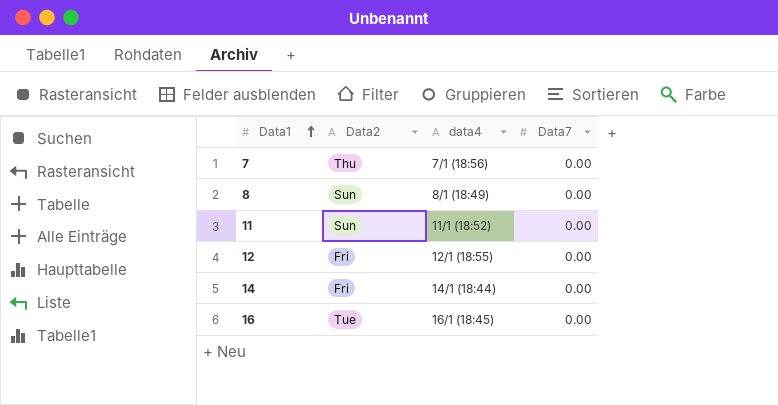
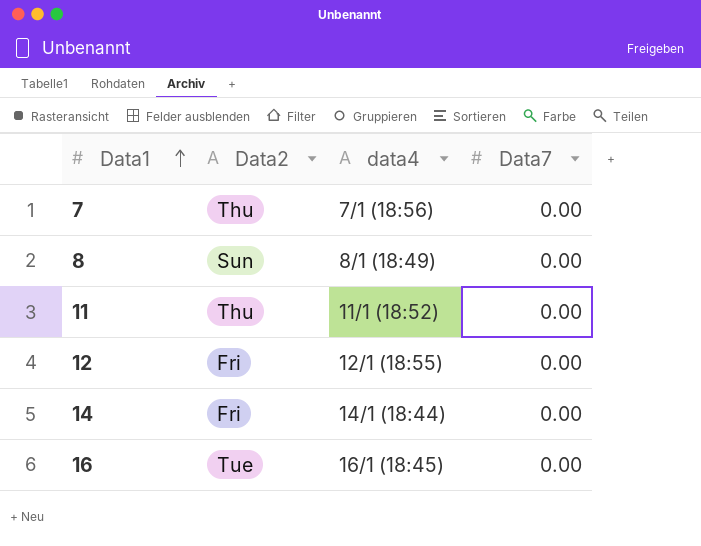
11 | Data2: Sun -> Thu

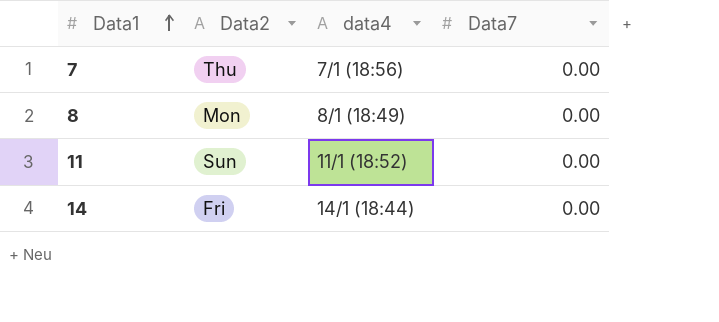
row 12: Fri | 12/1 (18:55) | 0.00 -> none
row 16: Tue | 16/1 (18:45) | 0.00 -> none
8 | Data2: Sun -> Mon
11 | Data2: Thu -> Sun

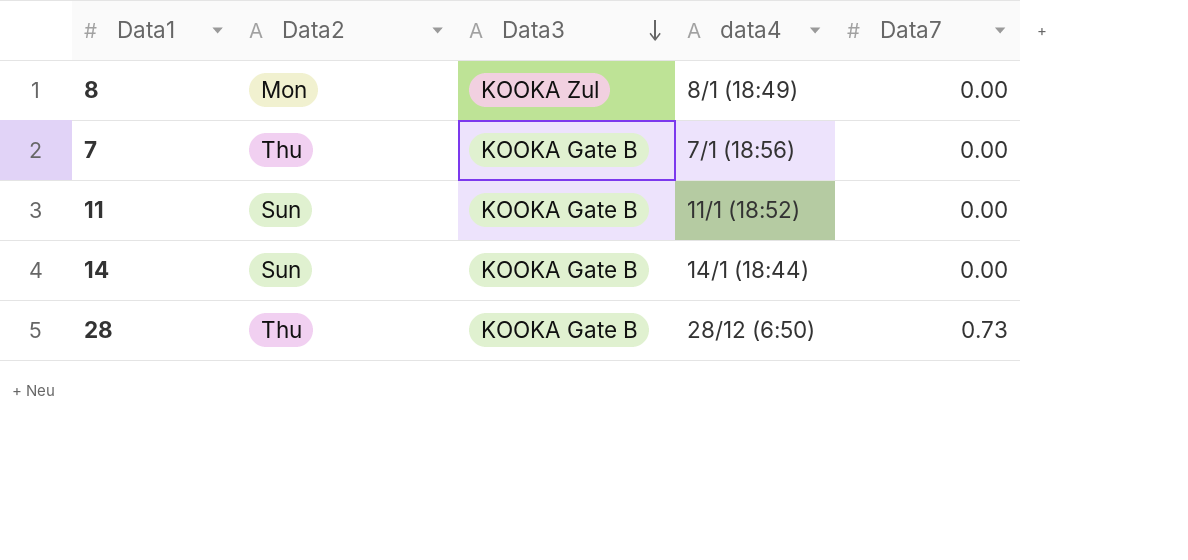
row order: Data1 ascending -> Data3 descending
column Data3 | position: none -> 3
14 | Data2: Fri -> Sun
row 28: none -> Thu | KOOKA Gate B | 28/12 (6:50) | 0.73

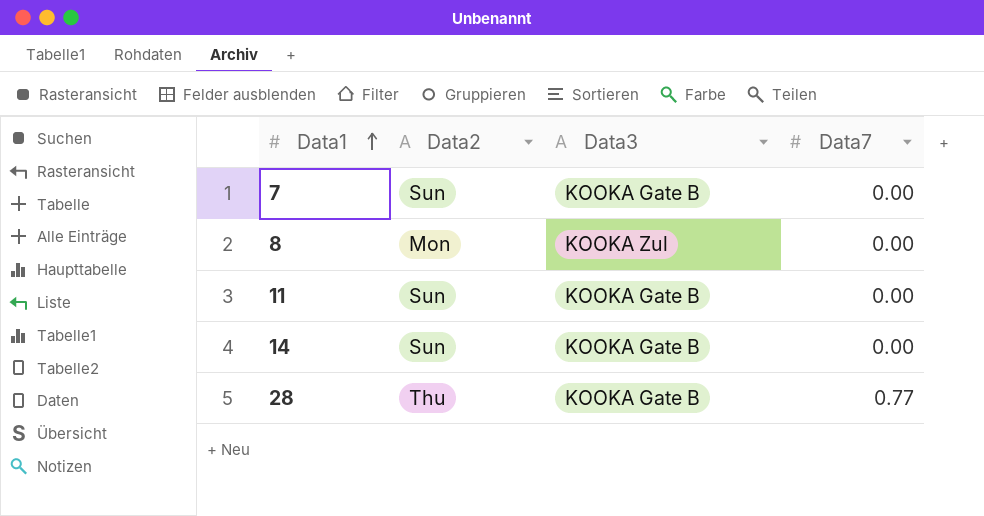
row order: Data3 descending -> Data1 ascending
column data4 | position: 4 -> none
7 | Data2: Thu -> Sun
28 | Data7: 0.73 -> 0.77

